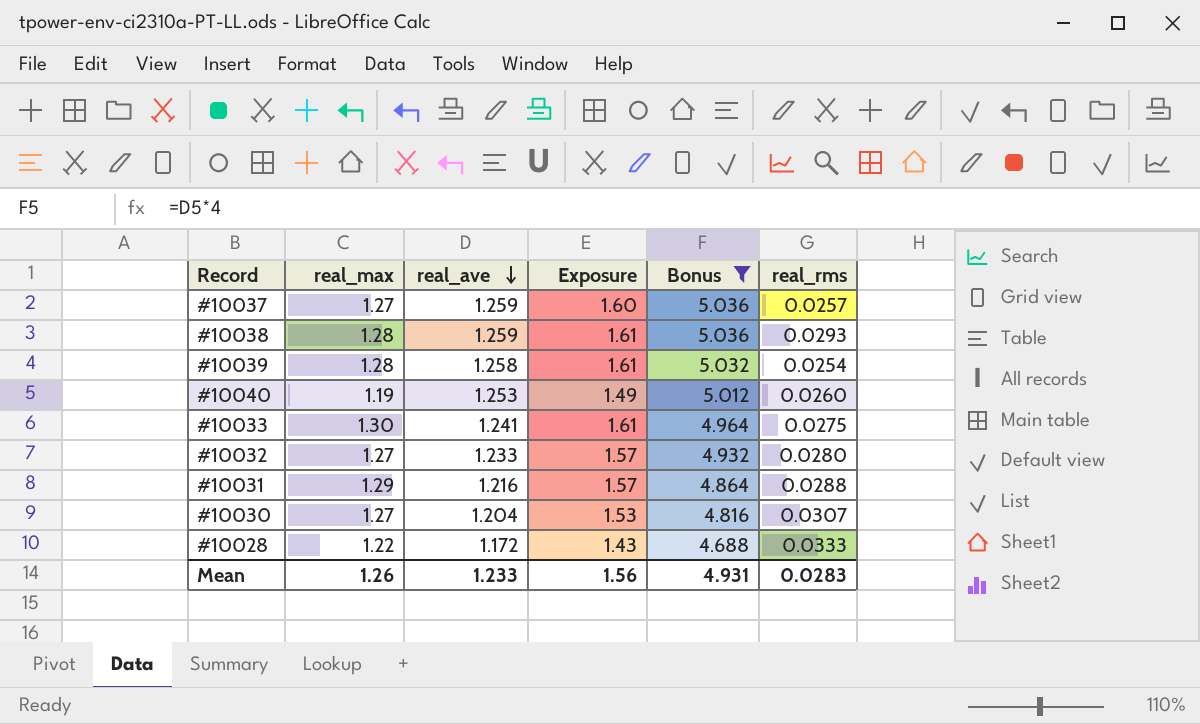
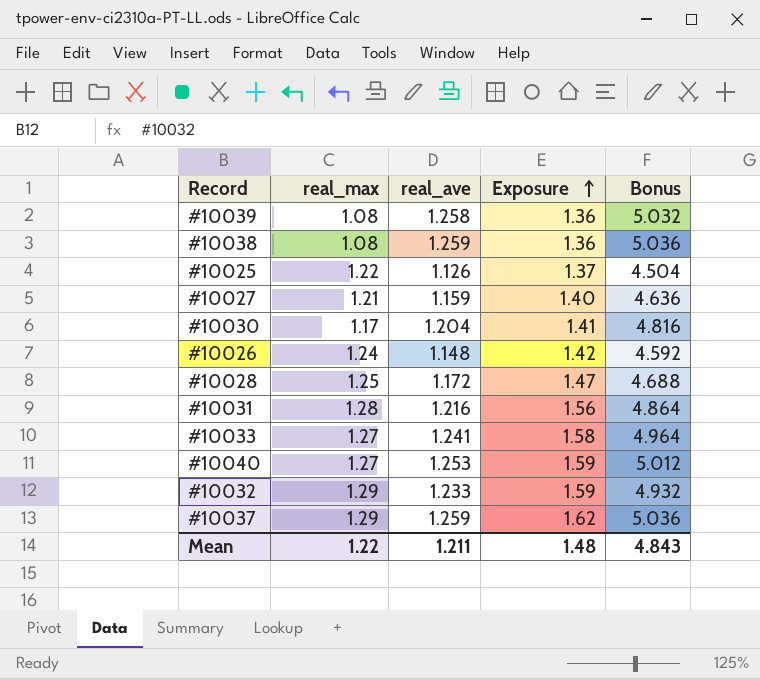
filter: Bonus >= 4.688 -> none
row order: real_ave descending -> Exposure ascending
column real_rms | position: 6 -> none
#10039 | real_max: 1.28 -> 1.08
#10039 | Exposure: 1.61 -> 1.36
#10038 | real_max: 1.28 -> 1.08
#10038 | Exposure: 1.61 -> 1.36
#10030 | real_max: 1.27 -> 1.17
#10030 | Exposure: 1.53 -> 1.41
#10028 | real_max: 1.22 -> 1.25
#10028 | Exposure: 1.43 -> 1.47
#10031 | real_max: 1.29 -> 1.28
#10031 | Exposure: 1.57 -> 1.56
#10033 | real_max: 1.30 -> 1.27
#10033 | Exposure: 1.61 -> 1.58
#10040 | real_max: 1.19 -> 1.27
#10040 | Exposure: 1.49 -> 1.59
#10032 | real_max: 1.27 -> 1.29
#10032 | Exposure: 1.57 -> 1.59
#10037 | real_max: 1.27 -> 1.29
#10037 | Exposure: 1.60 -> 1.62
Mean | real_max: 1.26 -> 1.22
Mean | real_ave: 1.233 -> 1.211
Mean | Exposure: 1.56 -> 1.48
Mean | Bonus: 4.931 -> 4.843

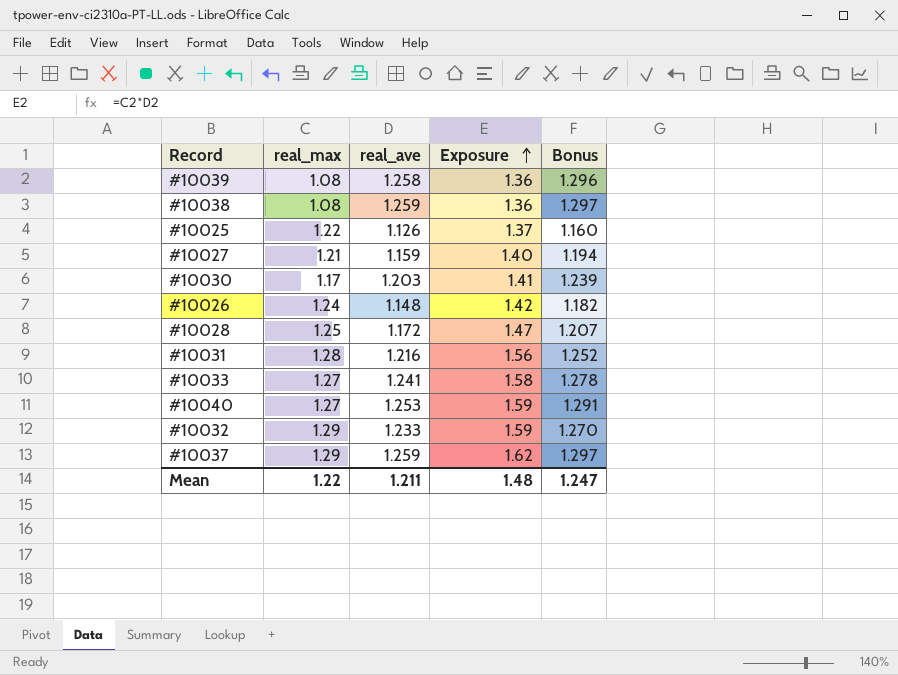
column Bonus | formula: [real_ave] * 4 -> [real_ave] * 1.03
#10030 | real_ave: 1.204 -> 1.203
Mean | Bonus: 4.843 -> 1.247

